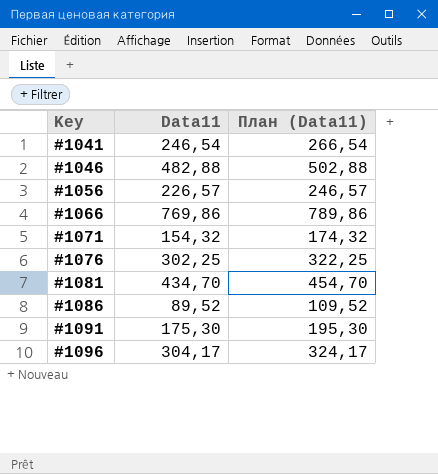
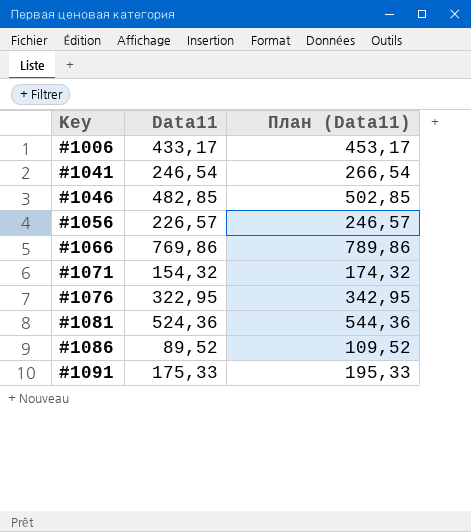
row #1096: 304,17 | 324,17 -> none
row #1006: none -> 433,17 | 453,17
#1046 | Data11: 482,88 -> 482,85
#1046 | План (Data11): 502,88 -> 502,85
#1076 | Data11: 302,25 -> 322,95
#1076 | План (Data11): 322,25 -> 342,95
#1081 | Data11: 434,70 -> 524,36
#1081 | План (Data11): 454,70 -> 544,36
#1091 | Data11: 175,30 -> 175,33
#1091 | План (Data11): 195,30 -> 195,33

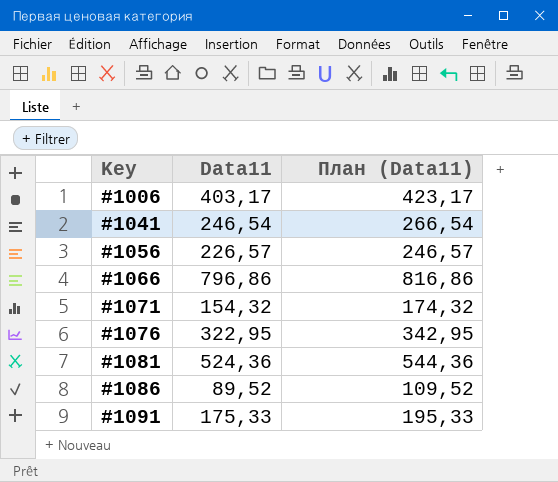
row #1046: 482,85 | 502,85 -> none
#1006 | Data11: 433,17 -> 403,17
#1006 | План (Data11): 453,17 -> 423,17
#1066 | Data11: 769,86 -> 796,86
#1066 | План (Data11): 789,86 -> 816,86

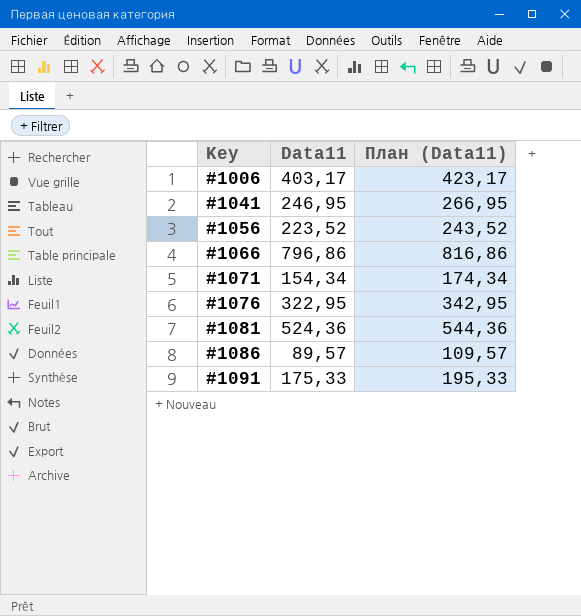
#1041 | Data11: 246,54 -> 246,95
#1041 | План (Data11): 266,54 -> 266,95
#1056 | Data11: 226,57 -> 223,52
#1056 | План (Data11): 246,57 -> 243,52
#1071 | Data11: 154,32 -> 154,34
#1071 | План (Data11): 174,32 -> 174,34
#1086 | Data11: 89,52 -> 89,57
#1086 | План (Data11): 109,52 -> 109,57

